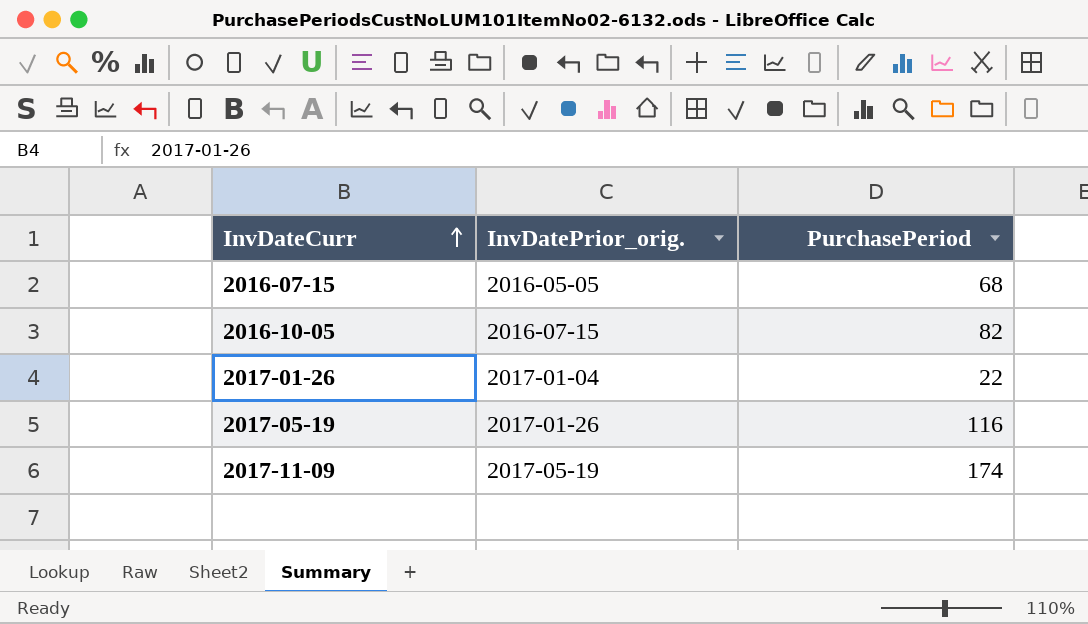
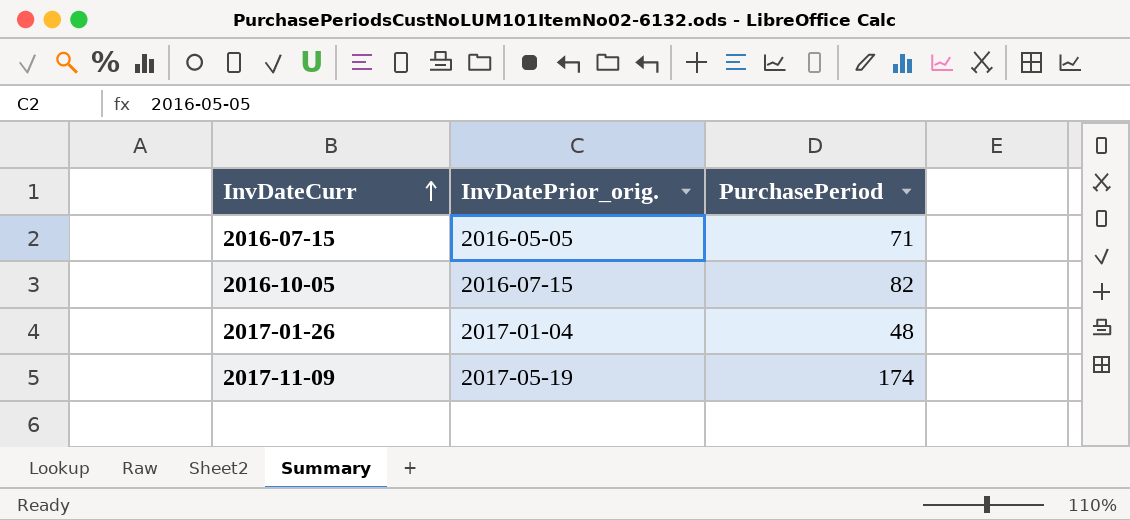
row 2017-05-19: 2017-01-26 | 116 -> none
2016-07-15 | PurchasePeriod: 68 -> 71
2017-01-26 | PurchasePeriod: 22 -> 48

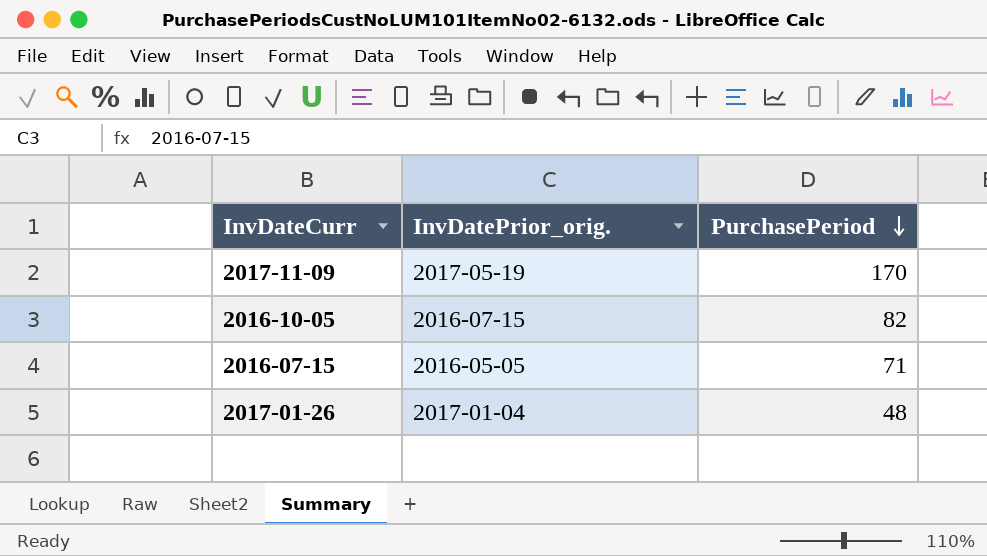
row order: InvDateCurr ascending -> PurchasePeriod descending
2017-11-09 | PurchasePeriod: 174 -> 170

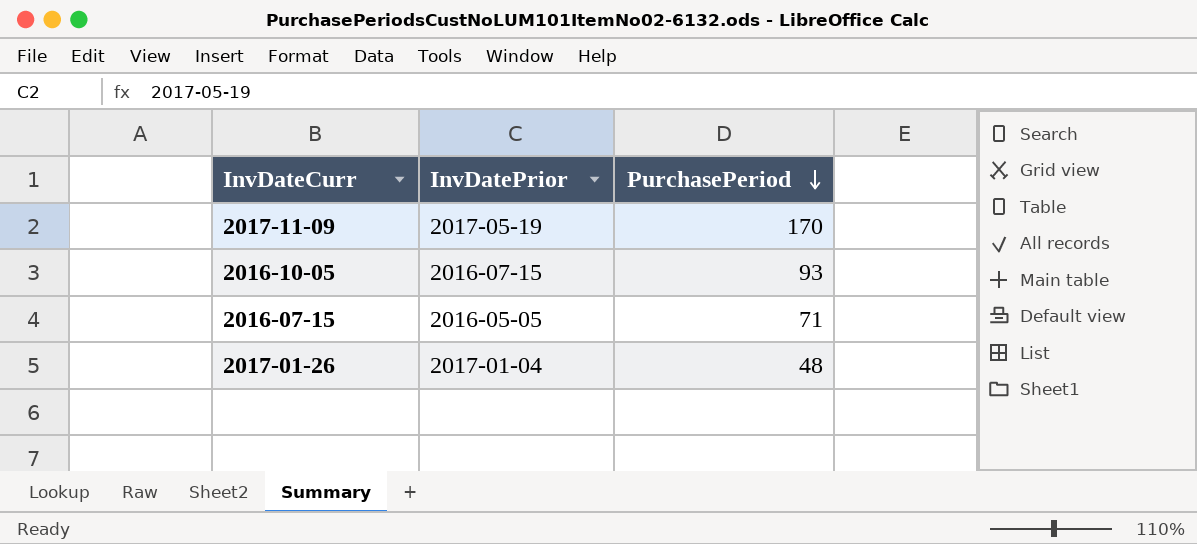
column name: InvDatePrior_orig. -> InvDatePrior
2016-10-05 | PurchasePeriod: 82 -> 93

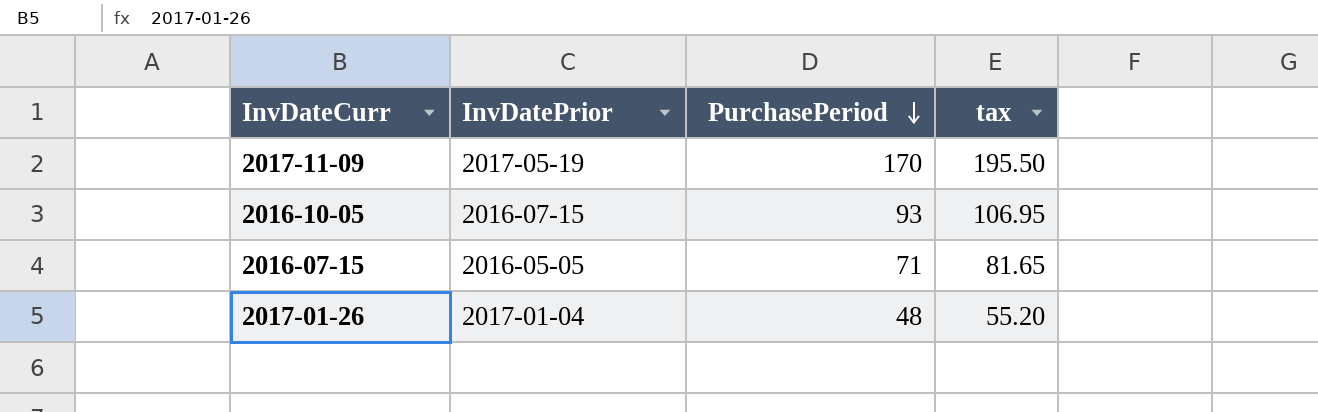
column tax | formula: none -> [PurchasePeriod] * 1.15

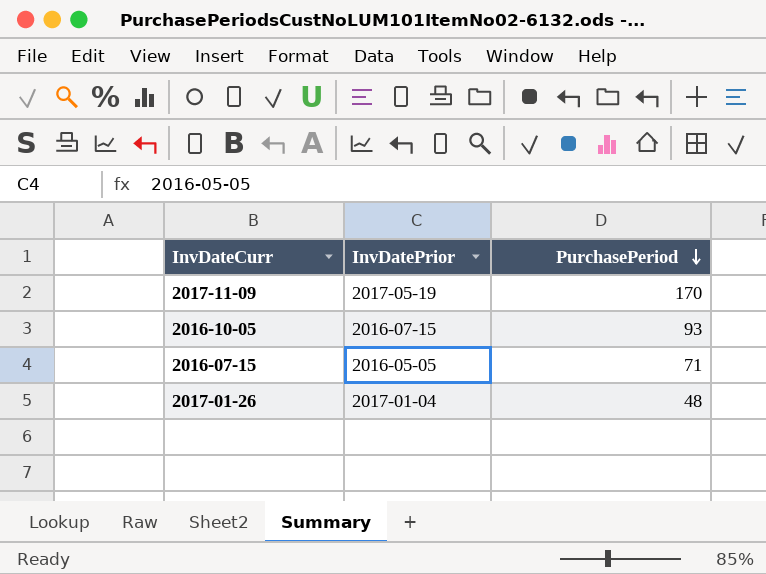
column tax | formula: [PurchasePeriod] * 1.15 -> none

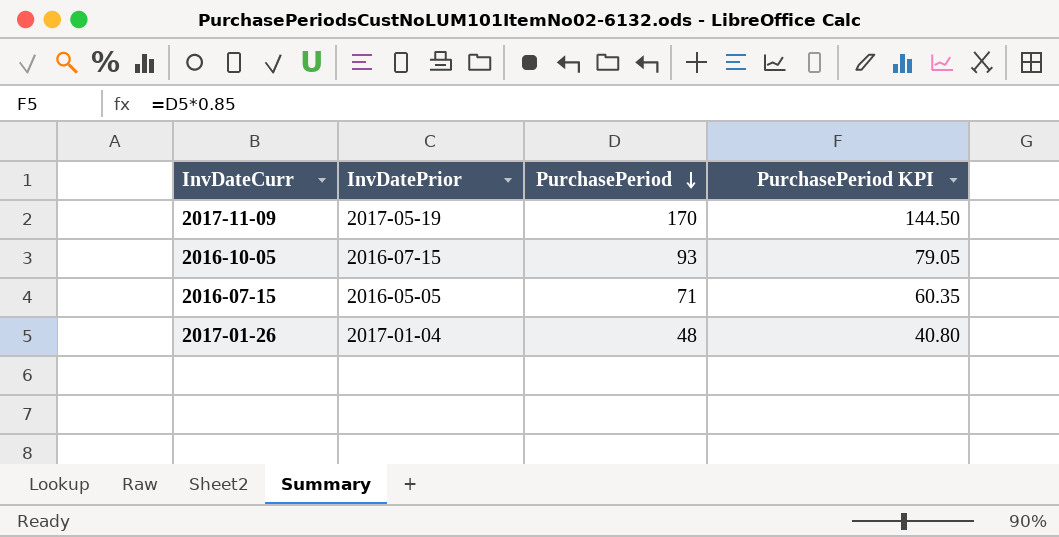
column PurchasePeriod KPI | formula: none -> [PurchasePeriod] * 0.85

